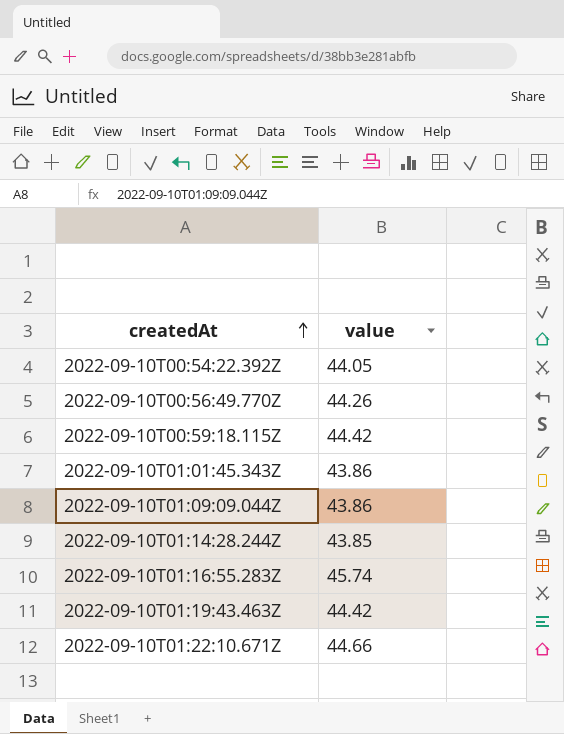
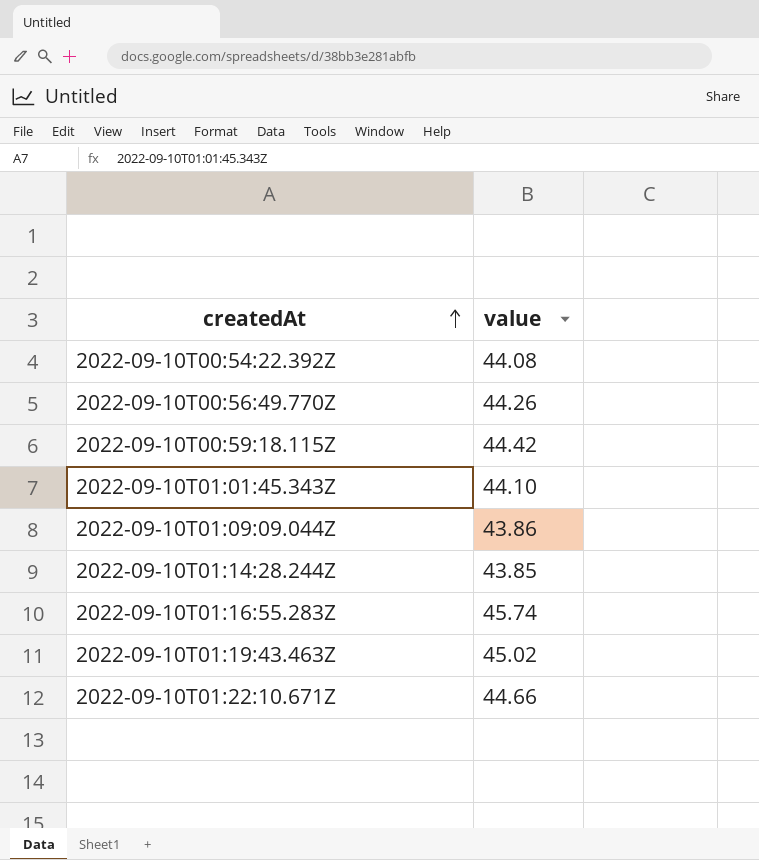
2022-09-10T00:54:22.392Z | value: 44.05 -> 44.08
2022-09-10T01:01:45.343Z | value: 43.86 -> 44.10
2022-09-10T01:19:43.463Z | value: 44.42 -> 45.02

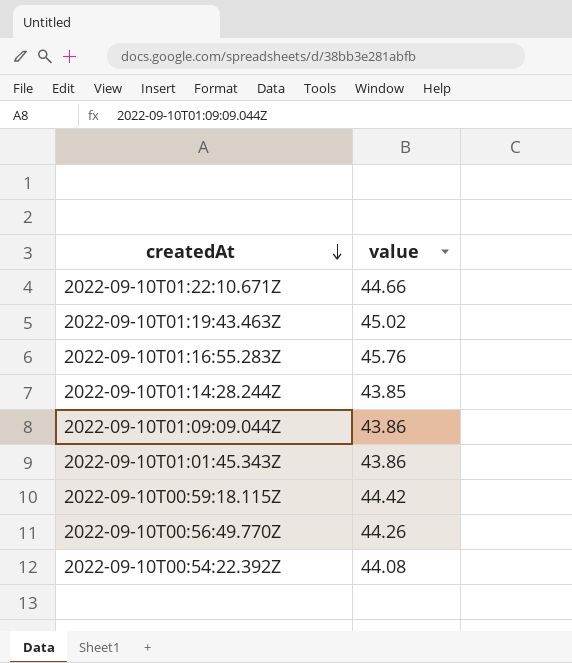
row order: createdAt ascending -> createdAt descending
2022-09-10T01:16:55.283Z | value: 45.74 -> 45.76
2022-09-10T01:01:45.343Z | value: 44.10 -> 43.86

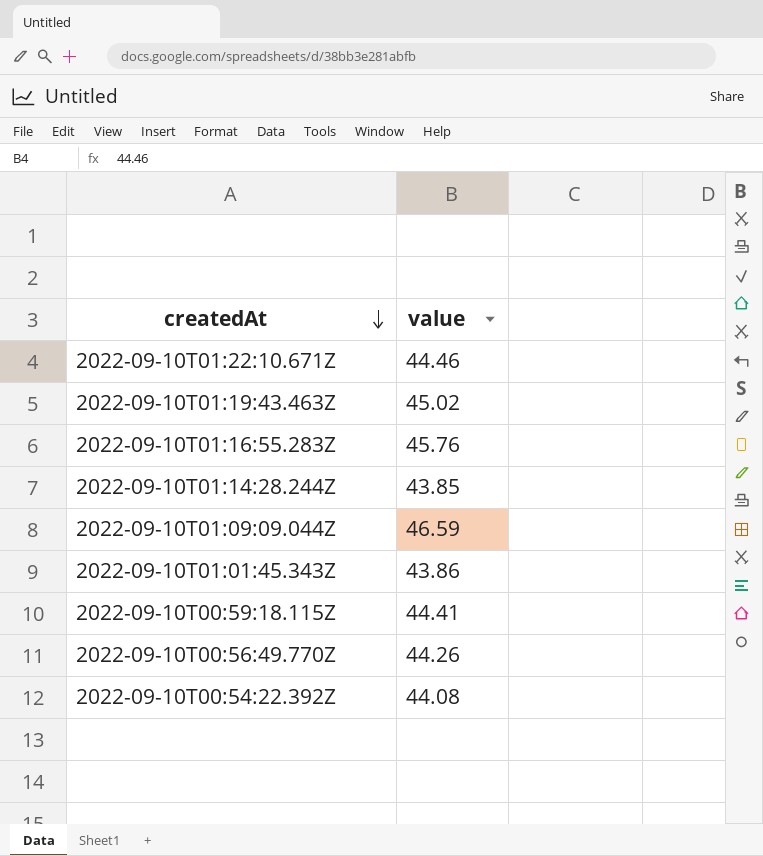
2022-09-10T01:22:10.671Z | value: 44.66 -> 44.46
2022-09-10T01:09:09.044Z | value: 43.86 -> 46.59
2022-09-10T00:59:18.115Z | value: 44.42 -> 44.41

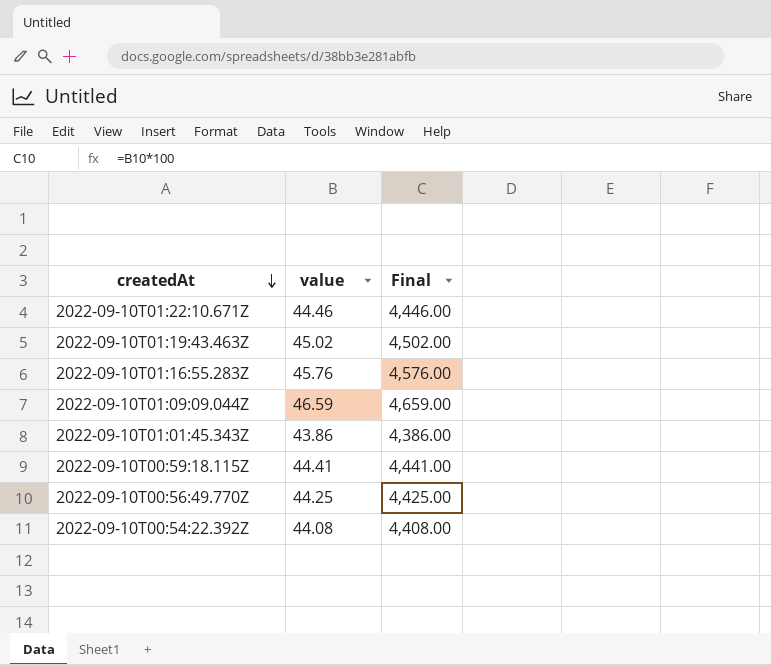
column Final | formula: none -> [value] * 100
row 2022-09-10T01:14:28.244Z: 43.85 -> none
2022-09-10T00:56:49.770Z | value: 44.26 -> 44.25

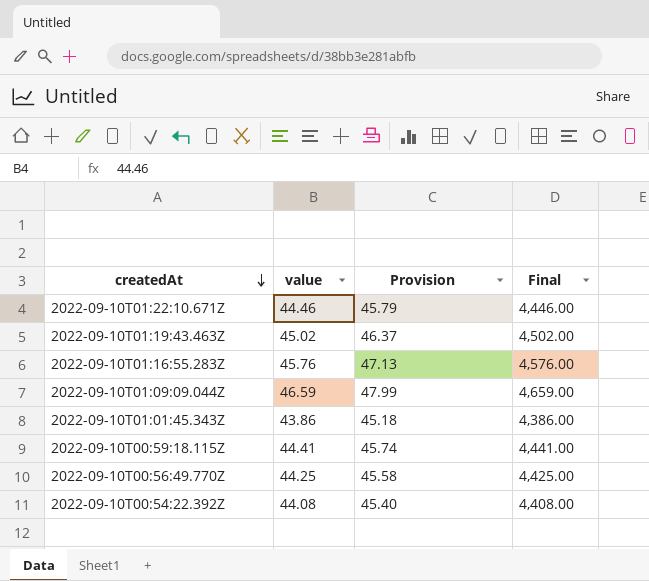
column Provision | formula: none -> [value] * 1.03

